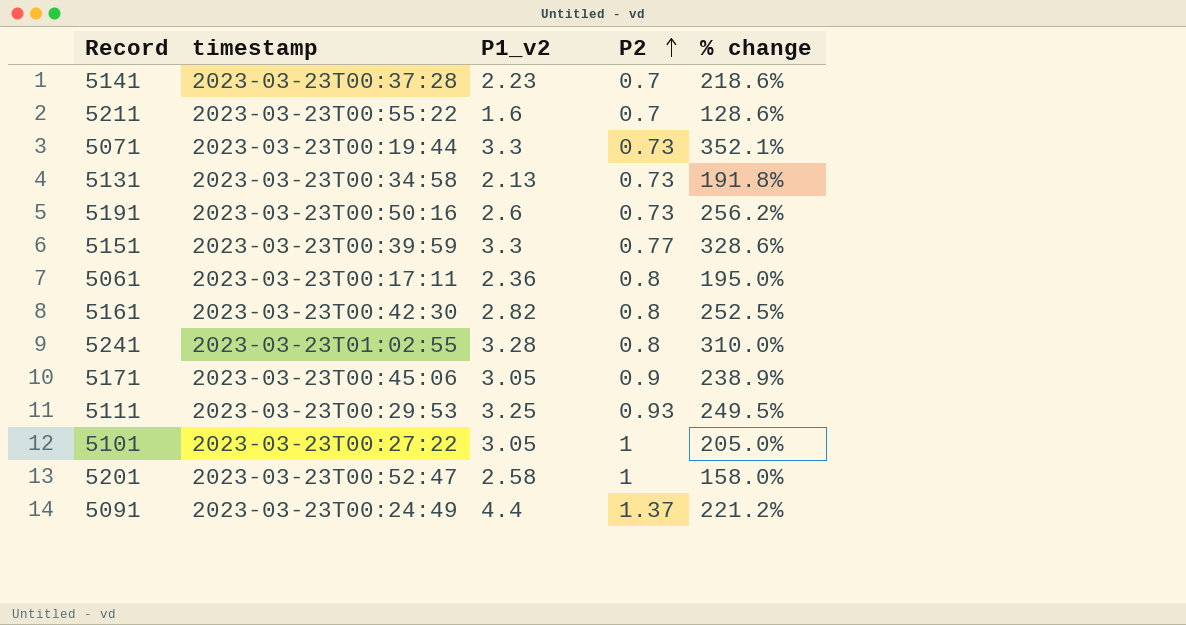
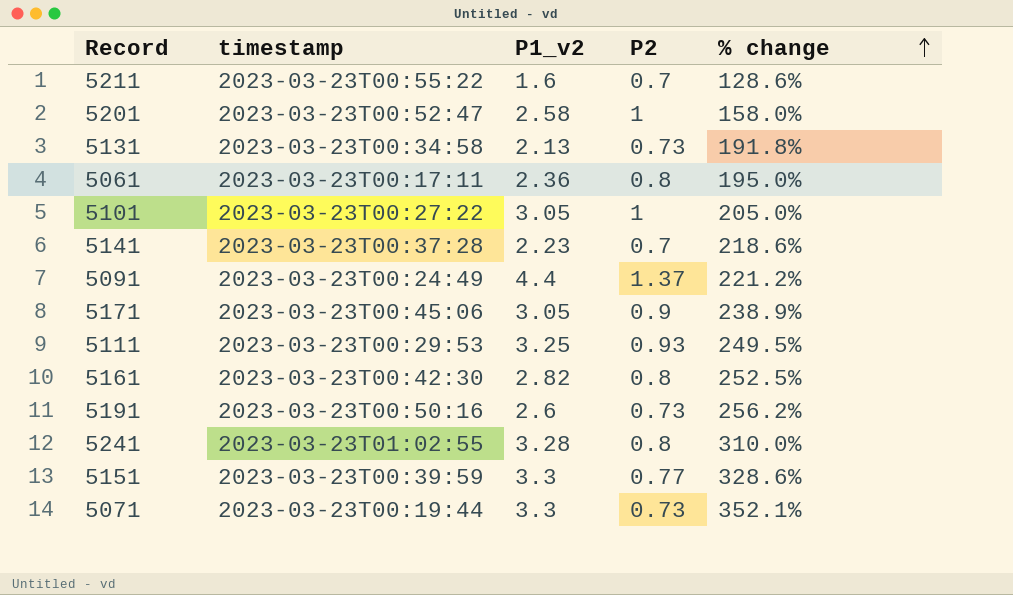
row order: P2 ascending -> % change ascending

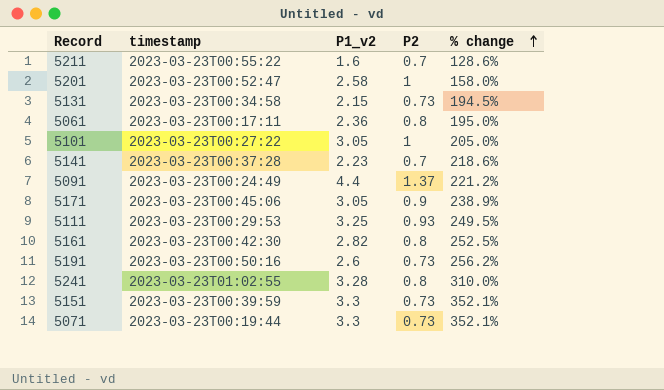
5131 | P1_v2: 2.13 -> 2.15
5131 | % change: 191.8% -> 194.5%
5151 | P2: 0.77 -> 0.73
5151 | % change: 328.6% -> 352.1%

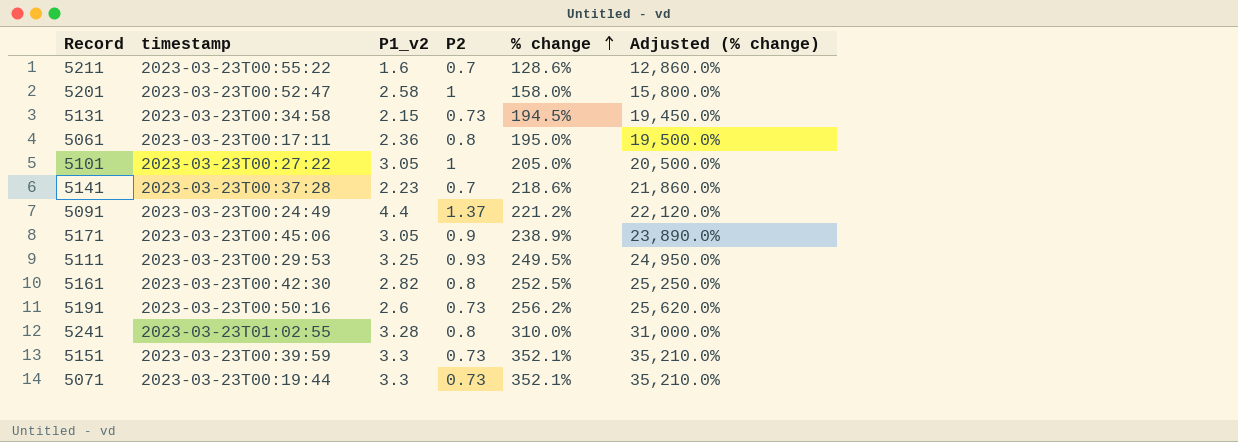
column Adjusted (% change) | formula: none -> [% change] * 100

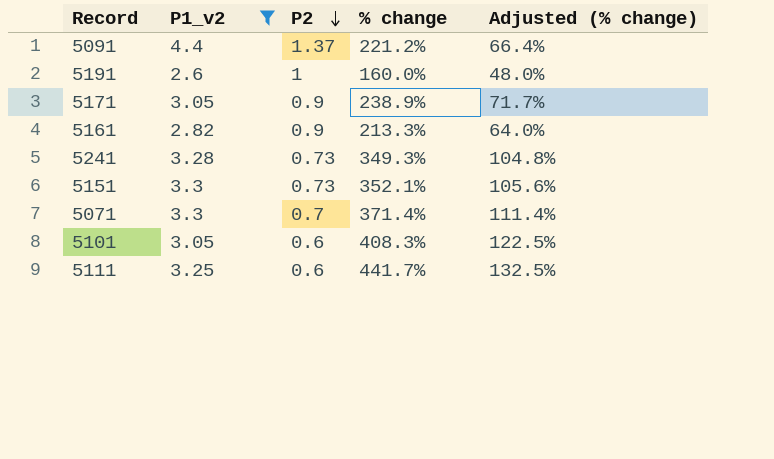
filter: none -> P1_v2 >= 2.6
row order: % change ascending -> P2 descending
column timestamp | position: 2 -> none
column Adjusted (% change) | formula: [% change] * 100 -> [% change] * 0.3
5191 | P2: 0.73 -> 1
5191 | % change: 256.2% -> 160.0%
5161 | P2: 0.8 -> 0.9
5161 | % change: 252.5% -> 213.3%
5241 | P2: 0.8 -> 0.73
5241 | % change: 310.0% -> 349.3%
5071 | P2: 0.73 -> 0.7
5071 | % change: 352.1% -> 371.4%
5101 | P2: 1 -> 0.6
5101 | % change: 205.0% -> 408.3%
5111 | P2: 0.93 -> 0.6
5111 | % change: 249.5% -> 441.7%

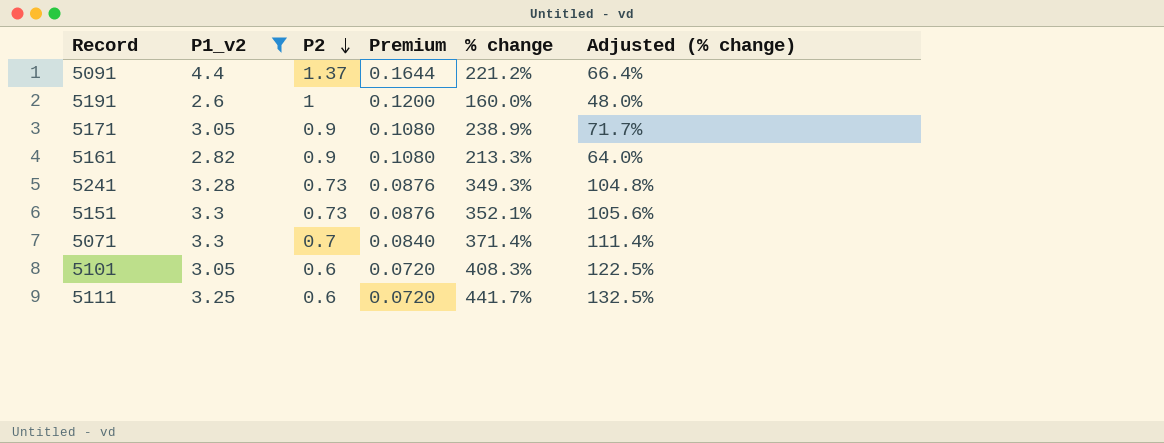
column Premium | formula: none -> [P2] * 0.12

